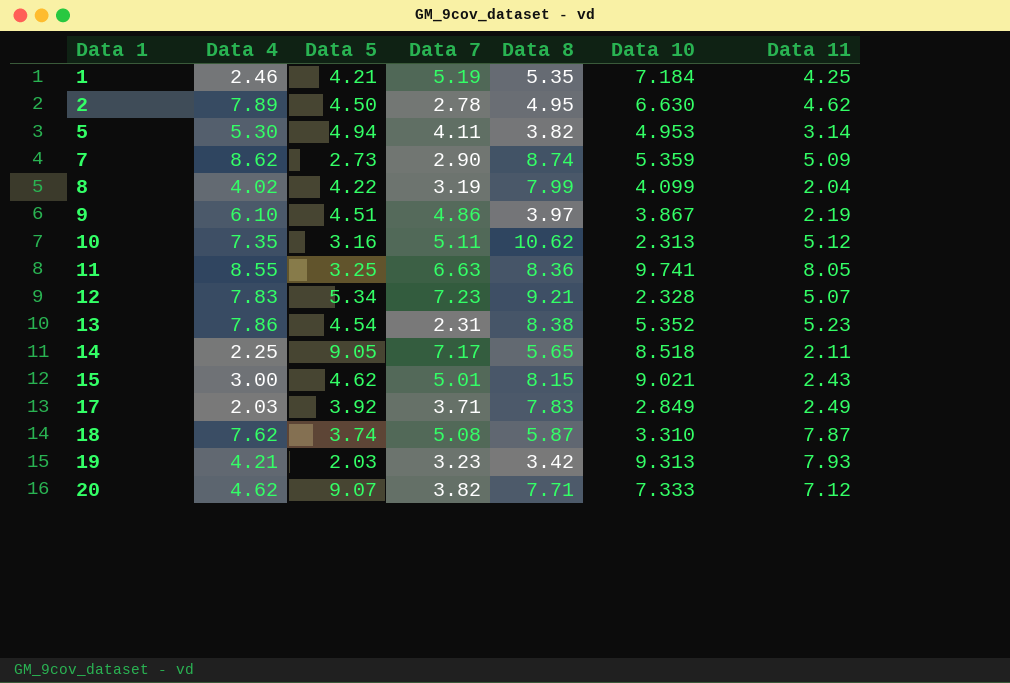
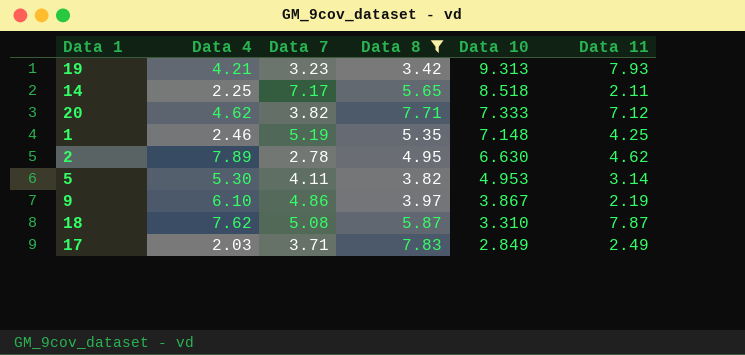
filter: none -> Data 8 <= 7.83
row order: Data 1 ascending -> Data 10 descending
column Data 5 | position: 3 -> none
1 | Data 10: 7.184 -> 7.148

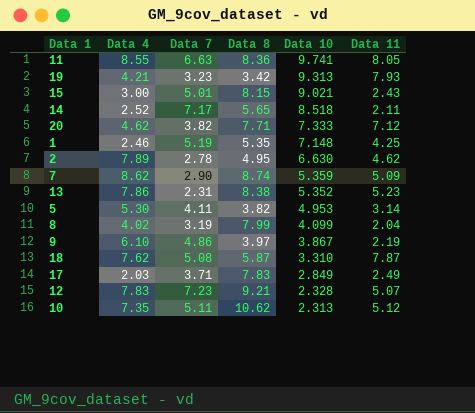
filter: Data 8 <= 7.83 -> none
14 | Data 4: 2.25 -> 2.52

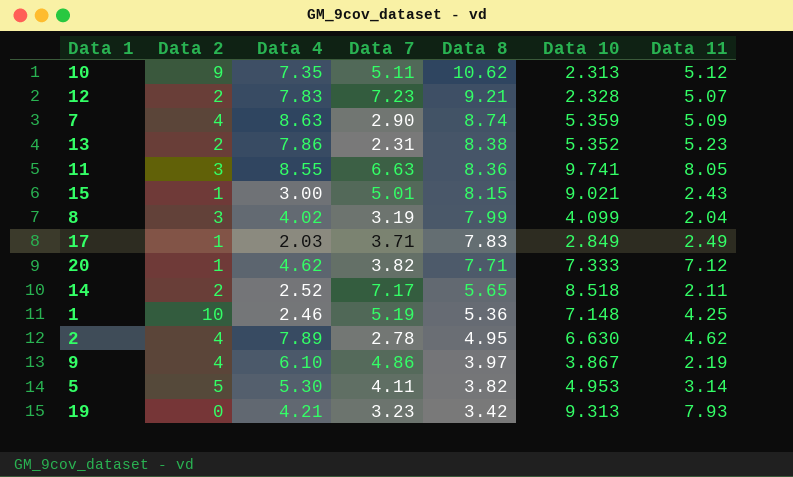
row order: Data 10 descending -> Data 8 descending
column Data 2 | position: none -> 2
row 18: 7.62 | 5.08 | 5.87 | 3.310 | 7.87 -> none
7 | Data 4: 8.62 -> 8.63
1 | Data 8: 5.35 -> 5.36

